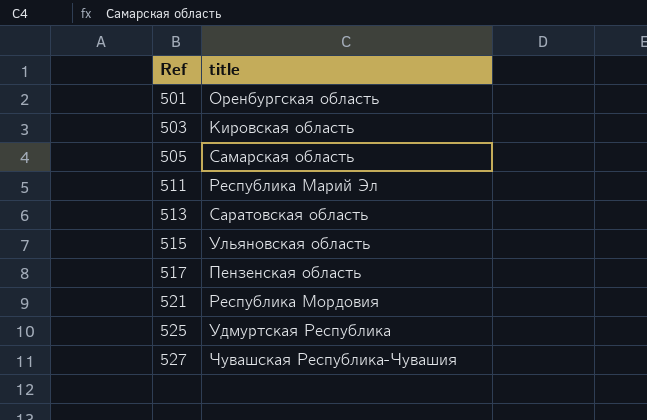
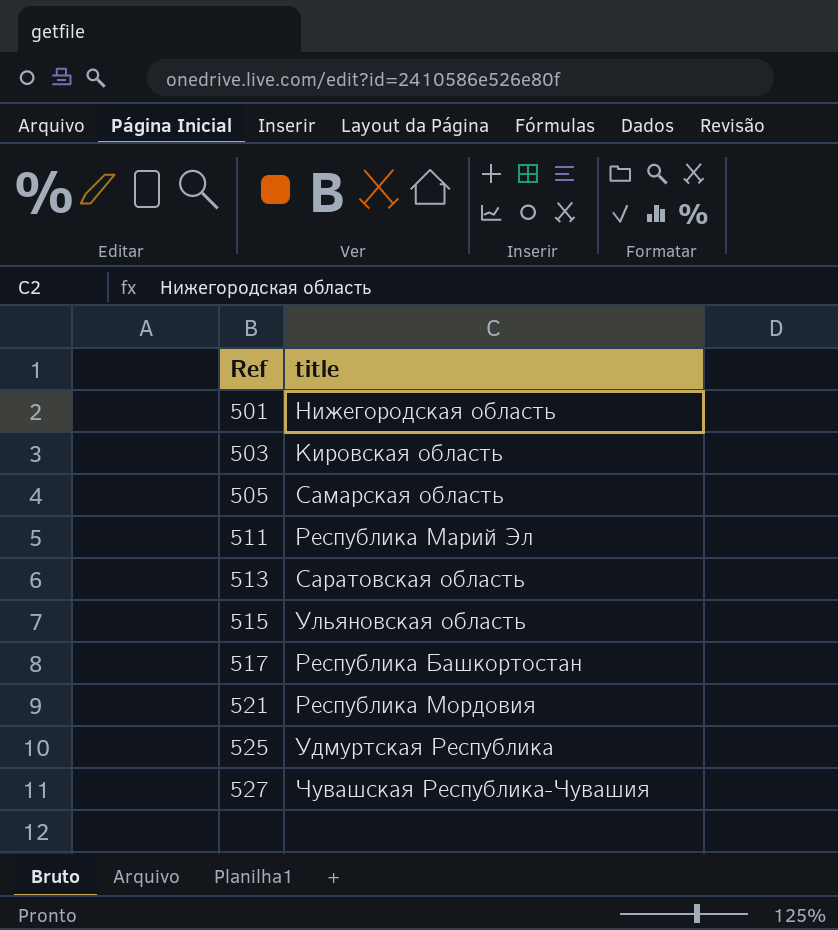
501 | title: Оренбургская область -> Нижегородская область
517 | title: Пензенская область -> Республика Башкортостан

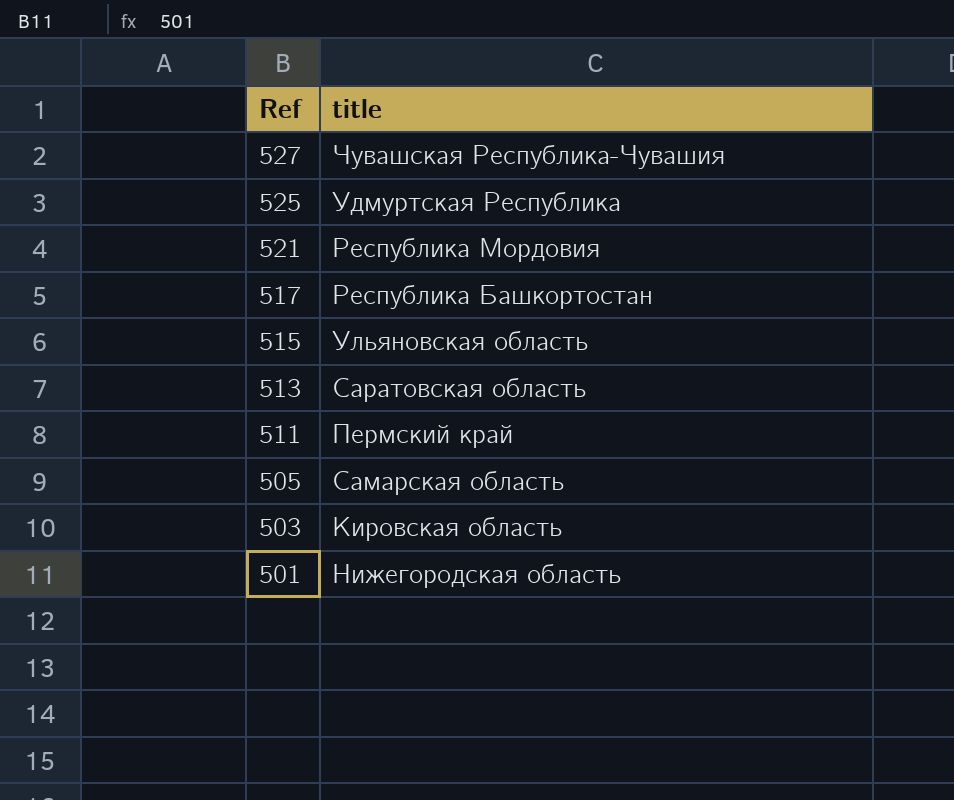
row order: Ref ascending -> Ref descending
511 | title: Республика Марий Эл -> Пермский край

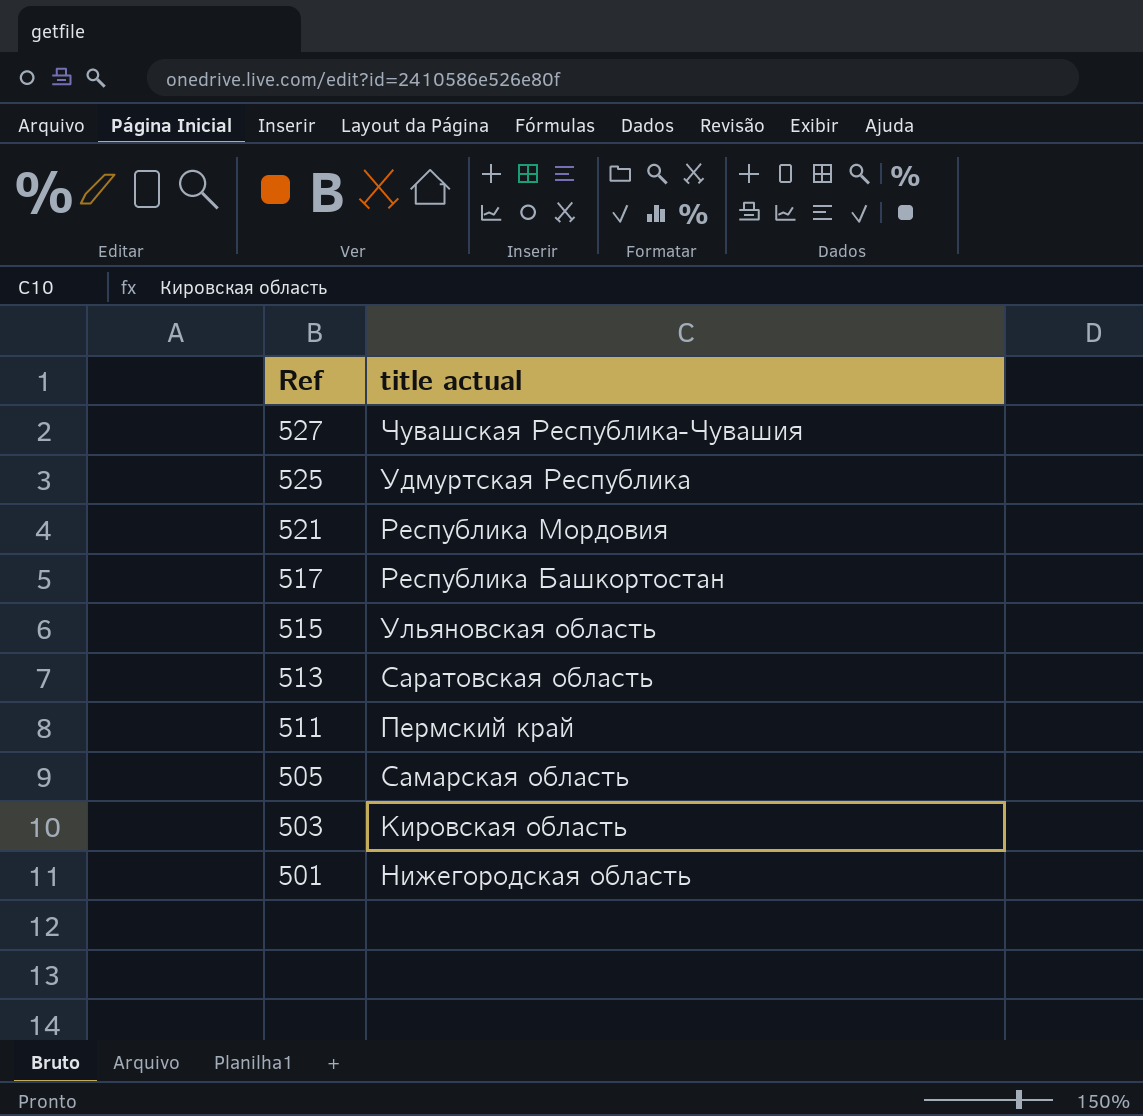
column name: title -> title actual

